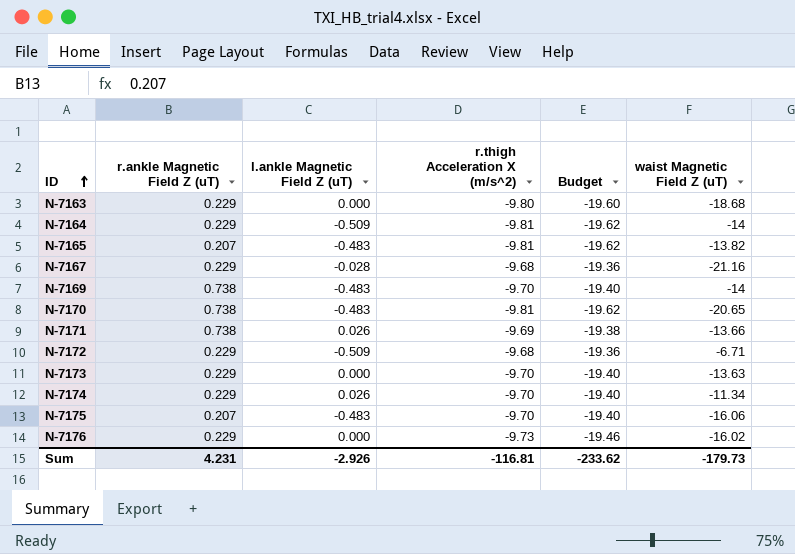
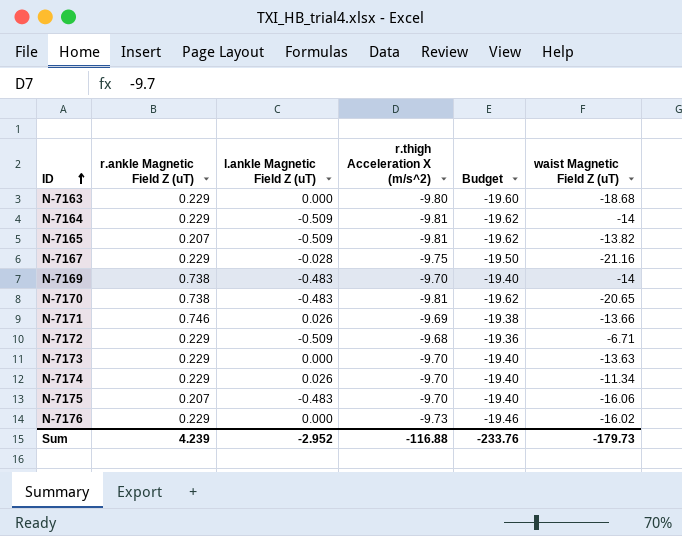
N-7165 | l.ankle Magnetic Field Z (uT): -0.483 -> -0.509
N-7167 | r.thigh Acceleration X (m/s^2): -9.68 -> -9.75
N-7167 | Budget: -19.36 -> -19.50
N-7171 | r.ankle Magnetic Field Z (uT): 0.738 -> 0.746
Sum | r.ankle Magnetic Field Z (uT): 4.231 -> 4.239
Sum | l.ankle Magnetic Field Z (uT): -2.926 -> -2.952
Sum | r.thigh Acceleration X (m/s^2): -116.81 -> -116.88
Sum | Budget: -233.62 -> -233.76

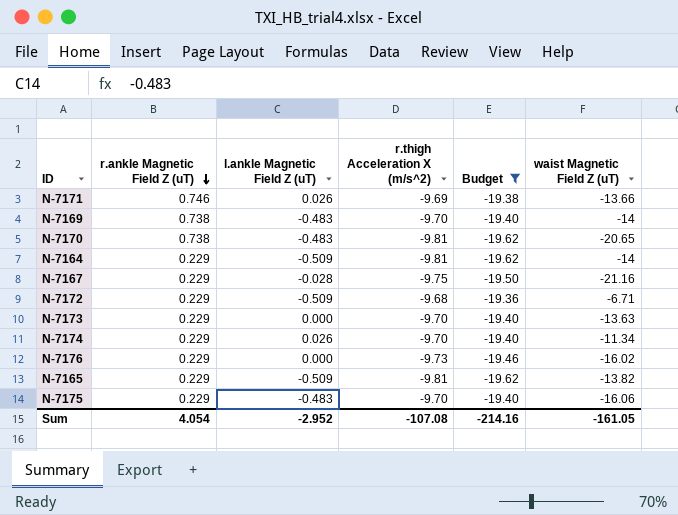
filter: none -> Budget != -19.60
row order: ID ascending -> r.ankle Magnetic Field Z (uT) descending
N-7165 | r.ankle Magnetic Field Z (uT): 0.207 -> 0.229
N-7175 | r.ankle Magnetic Field Z (uT): 0.207 -> 0.229
Sum | r.ankle Magnetic Field Z (uT): 4.239 -> 4.054
Sum | r.thigh Acceleration X (m/s^2): -116.88 -> -107.08
Sum | Budget: -233.76 -> -214.16
Sum | waist Magnetic Field Z (uT): -179.73 -> -161.05

